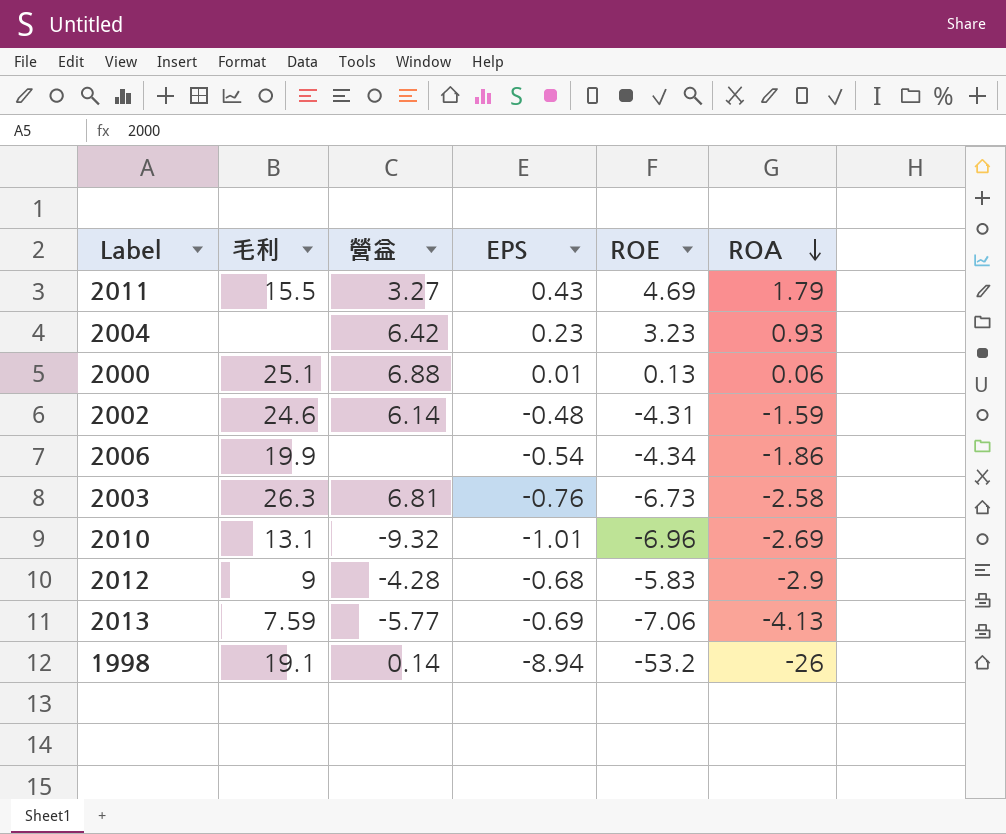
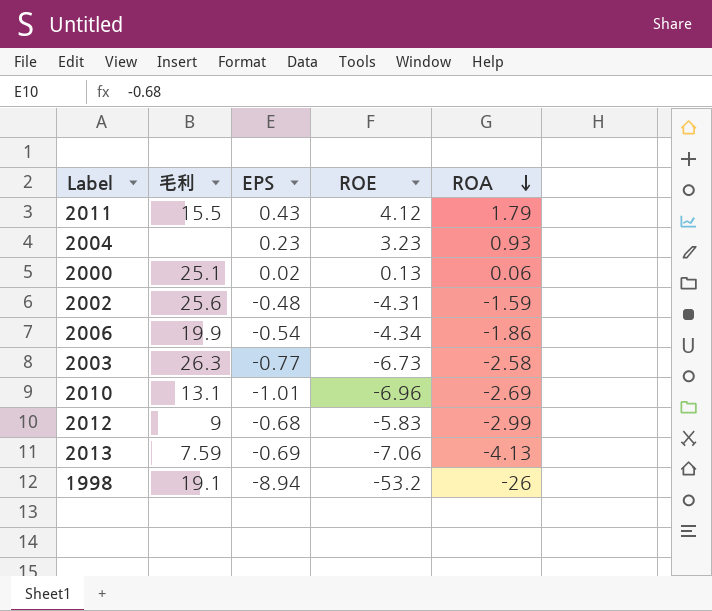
column 營益 | position: 3 -> none
2011 | ROE: 4.69 -> 4.12
2000 | EPS: 0.01 -> 0.02
2002 | 毛利: 24.6 -> 25.6
2003 | EPS: -0.76 -> -0.77
2012 | ROA: -2.9 -> -2.99

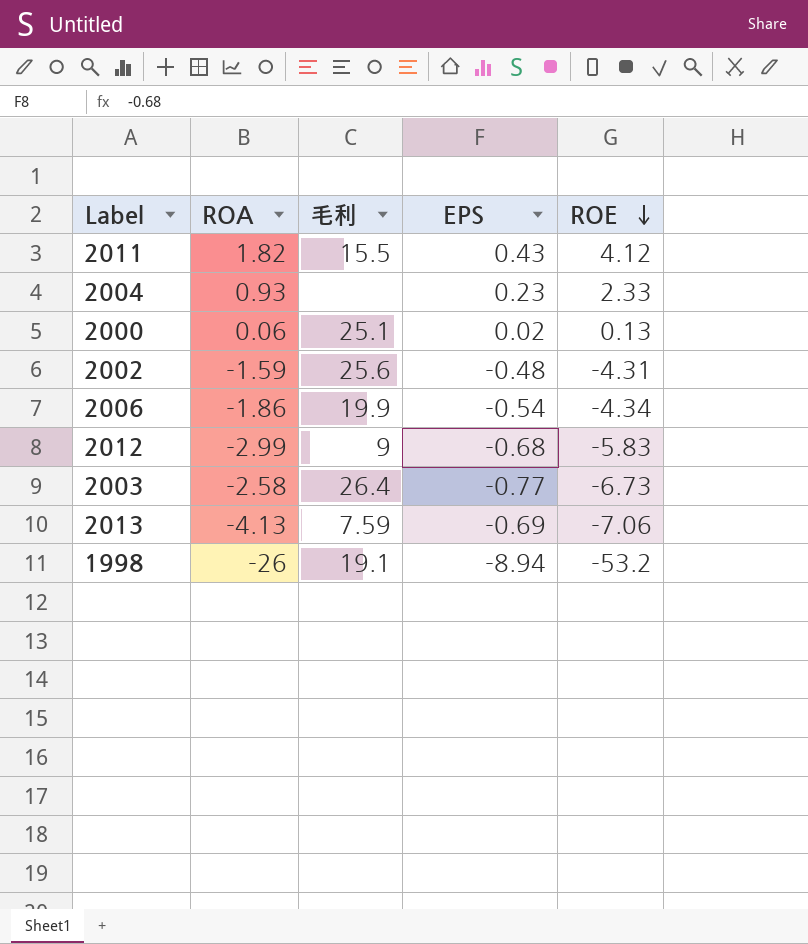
row order: ROA descending -> ROE descending
column ROA | position: 5 -> 2
row 2010: 13.1 | -1.01 | -6.96 | -2.69 -> none
2011 | ROA: 1.79 -> 1.82
2004 | ROE: 3.23 -> 2.33
2003 | 毛利: 26.3 -> 26.4

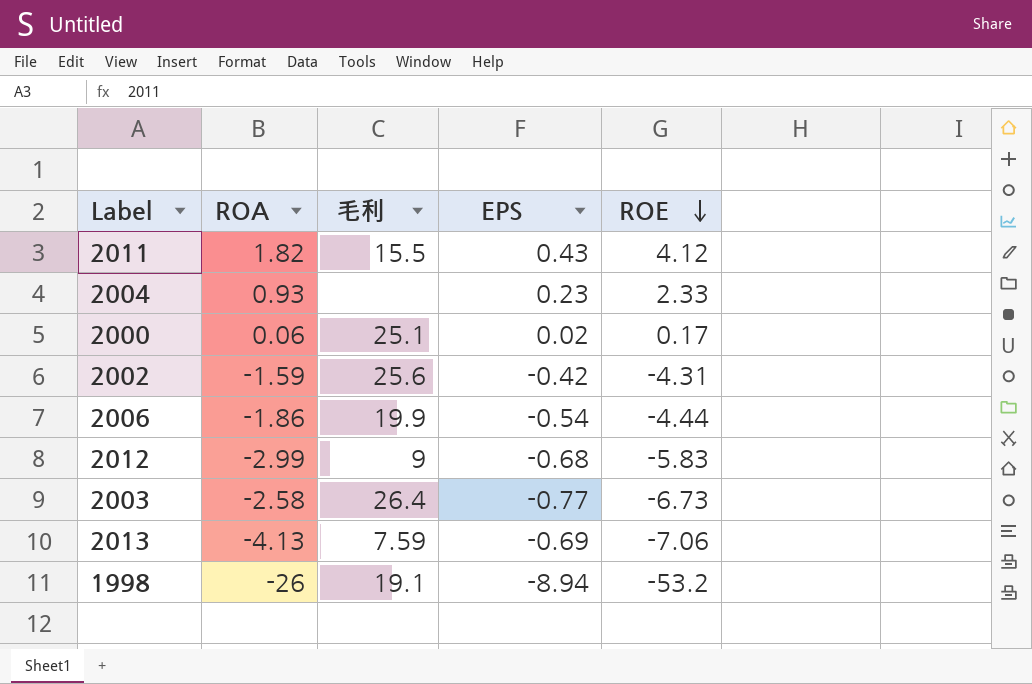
2000 | ROE: 0.13 -> 0.17
2002 | EPS: -0.48 -> -0.42
2006 | ROE: -4.34 -> -4.44

